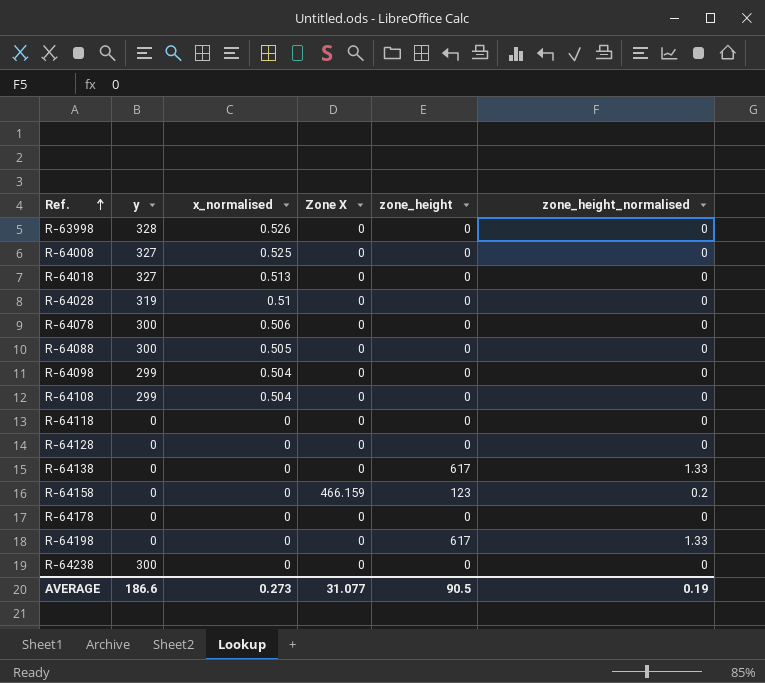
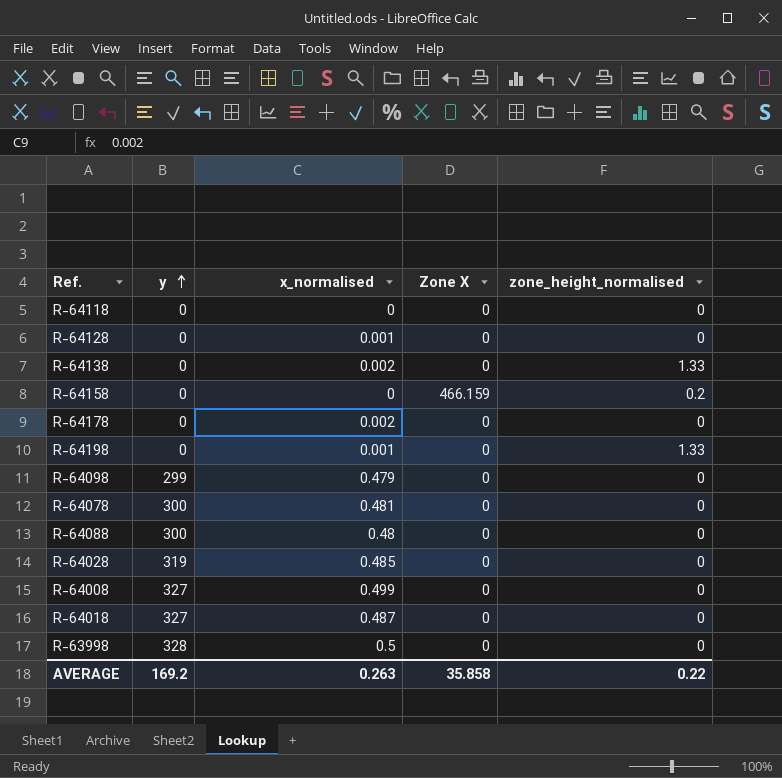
row order: Ref. ascending -> y ascending
column zone_height | position: 5 -> none
row R-64108: 299 | 0.504 | 0 | 0 | 0 -> none
row R-64238: 300 | 0 | 0 | 0 | 0 -> none
R-64128 | x_normalised: 0 -> 0.001
R-64138 | x_normalised: 0 -> 0.002
R-64178 | x_normalised: 0 -> 0.002
R-64198 | x_normalised: 0 -> 0.001
R-64098 | x_normalised: 0.504 -> 0.479
R-64078 | x_normalised: 0.506 -> 0.481
R-64088 | x_normalised: 0.505 -> 0.48
R-64028 | x_normalised: 0.51 -> 0.485
R-64008 | x_normalised: 0.525 -> 0.499
R-64018 | x_normalised: 0.513 -> 0.487
R-63998 | x_normalised: 0.526 -> 0.5
AVERAGE | y: 186.6 -> 169.2
AVERAGE | x_normalised: 0.273 -> 0.263
AVERAGE | Zone X: 31.077 -> 35.858
AVERAGE | zone_height_normalised: 0.19 -> 0.22

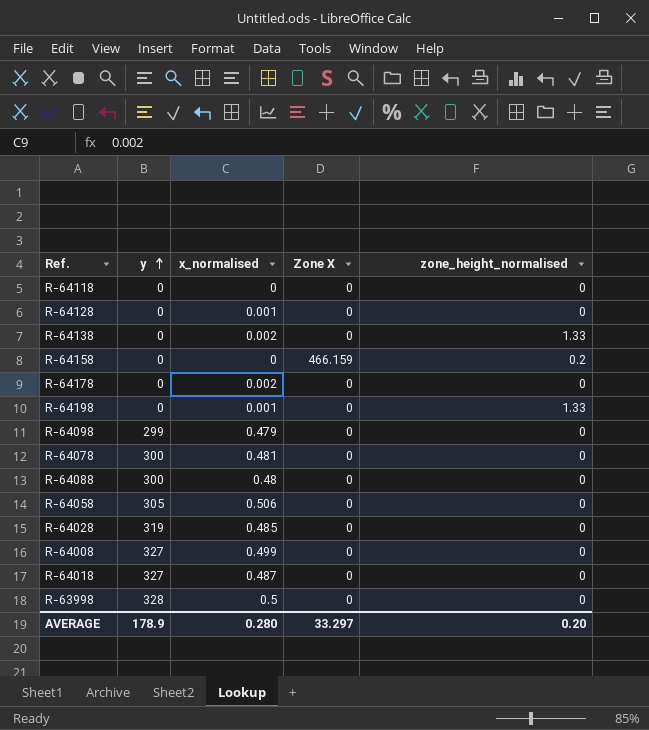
row R-64058: none -> 305 | 0.506 | 0 | 0
AVERAGE | y: 169.2 -> 178.9
AVERAGE | x_normalised: 0.263 -> 0.280
AVERAGE | Zone X: 35.858 -> 33.297
AVERAGE | zone_height_normalised: 0.22 -> 0.20

